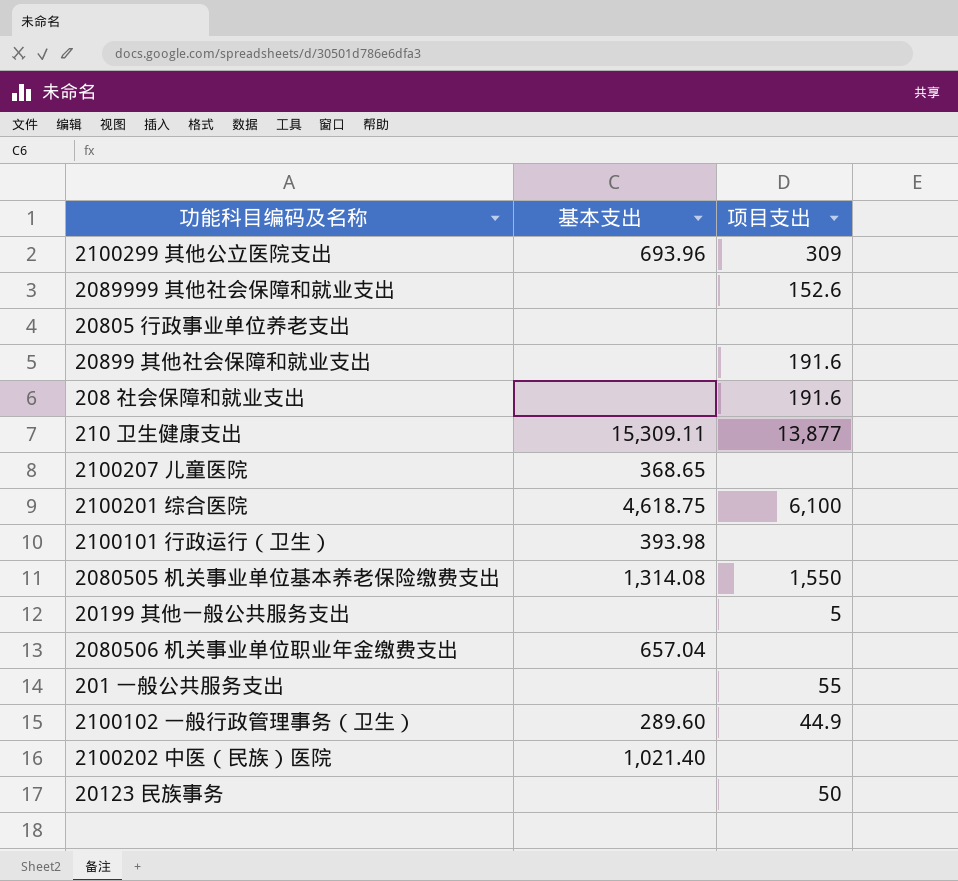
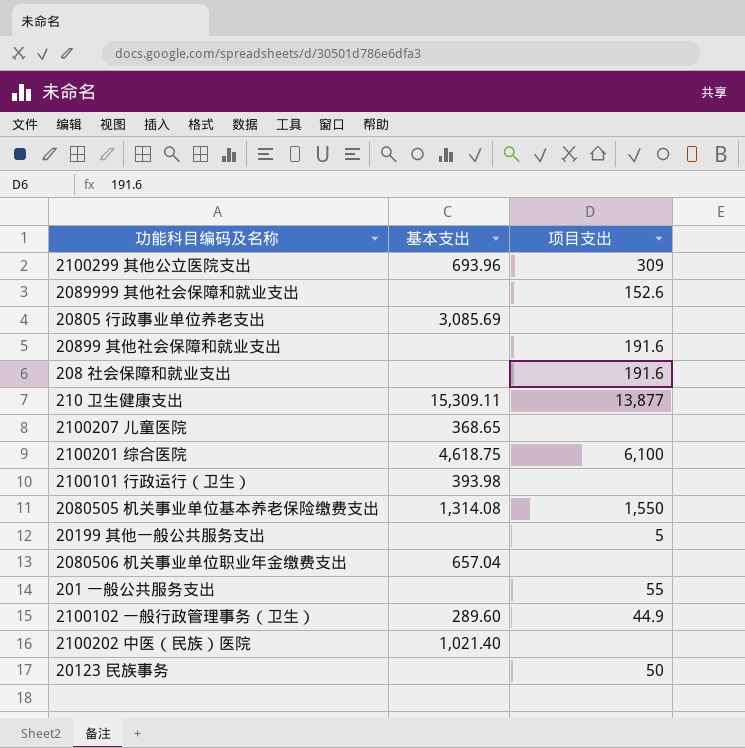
20805 行政事业单位养老支出 | 基本支出: none -> 3,085.69

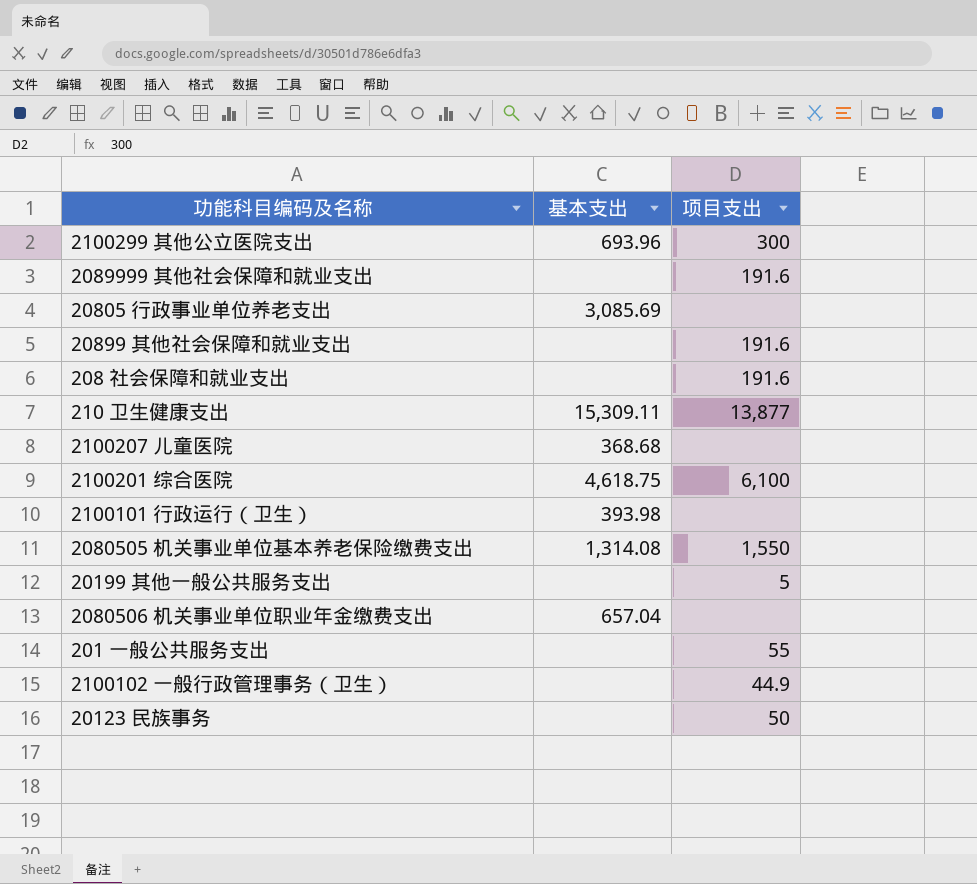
row 2100202 中医（民族）医院: 1,021.40 | none -> none
2100299 其他公立医院支出 | 项目支出: 309 -> 300
2089999 其他社会保障和就业支出 | 项目支出: 152.6 -> 191.6
2100207 儿童医院 | 基本支出: 368.65 -> 368.68
2100102 一般行政管理事务（卫生） | 基本支出: 289.60 -> none

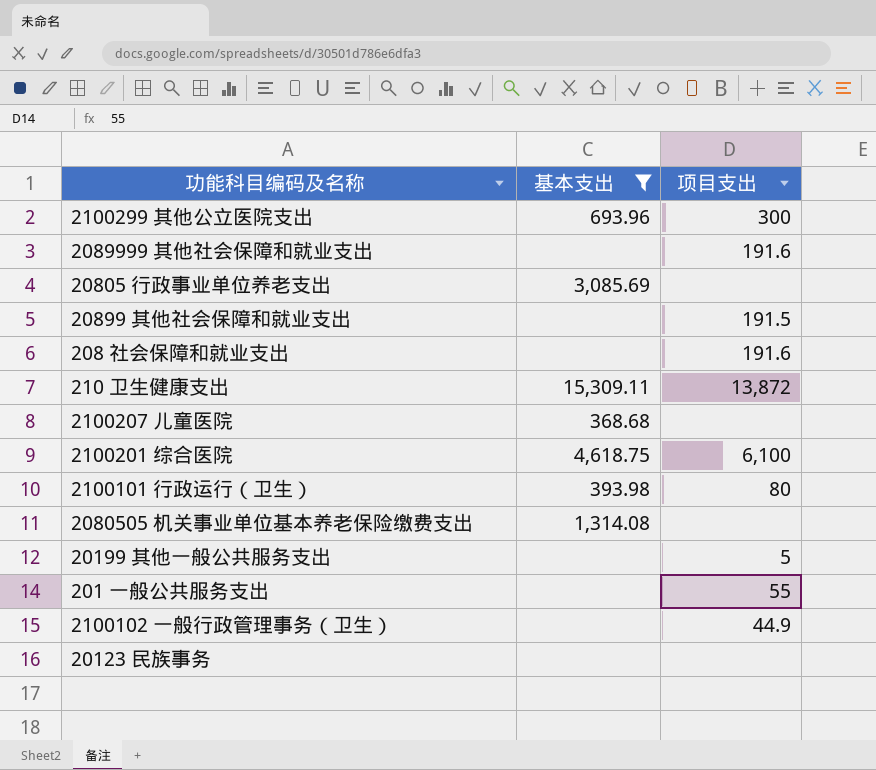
filter: none -> 基本支出 != 657.04
20899 其他社会保障和就业支出 | 项目支出: 191.6 -> 191.5
210 卫生健康支出 | 项目支出: 13,877 -> 13,872
2100101 行政运行（卫生） | 项目支出: none -> 80
2080505 机关事业单位基本养老保险缴费支出 | 项目支出: 1,550 -> none
20123 民族事务 | 项目支出: 50 -> none

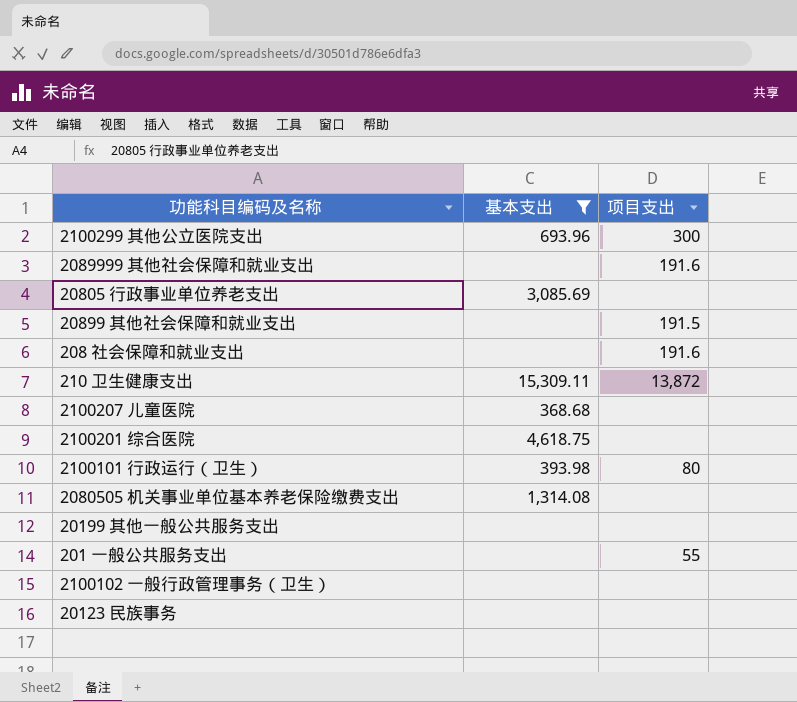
2100201 综合医院 | 项目支出: 6,100 -> none
20199 其他一般公共服务支出 | 项目支出: 5 -> none
2100102 一般行政管理事务（卫生） | 项目支出: 44.9 -> none

